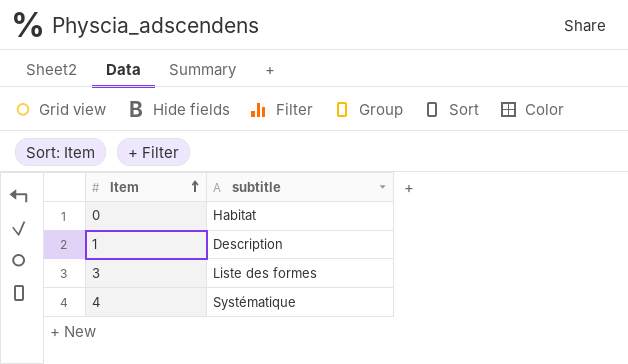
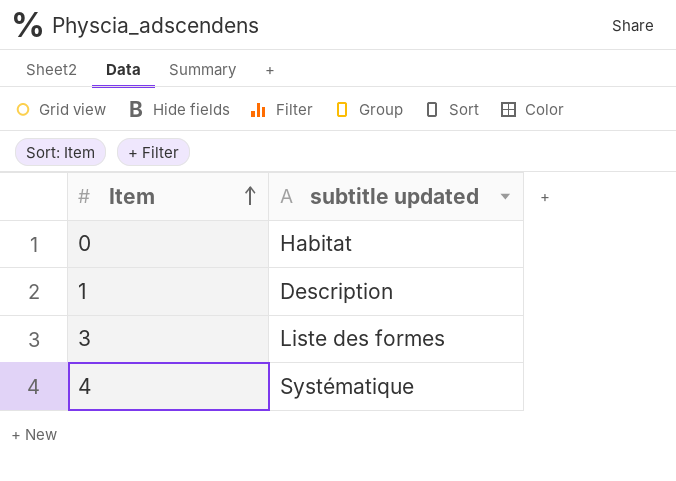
column name: subtitle -> subtitle updated

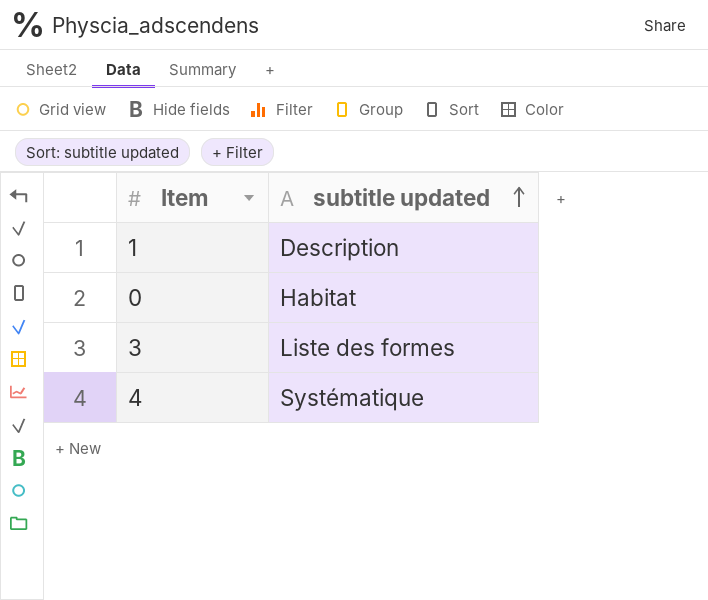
row order: Item ascending -> subtitle updated ascending

